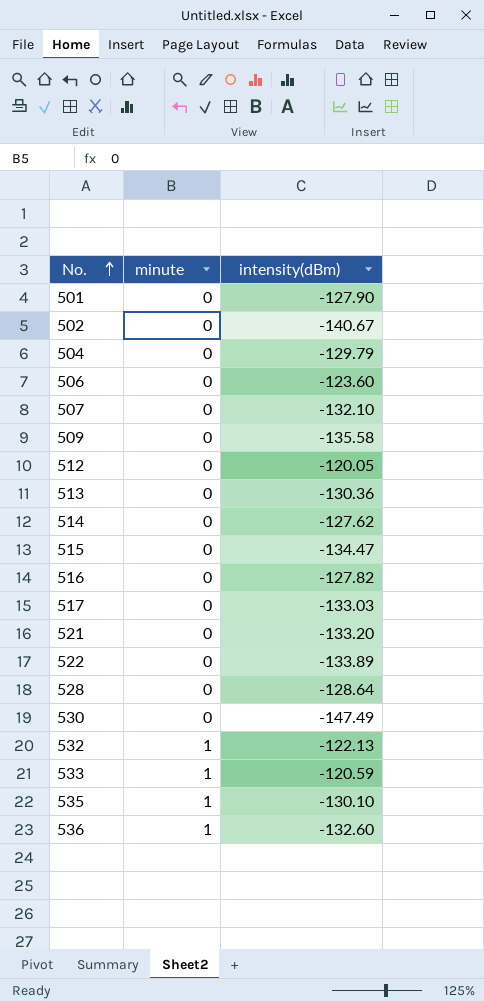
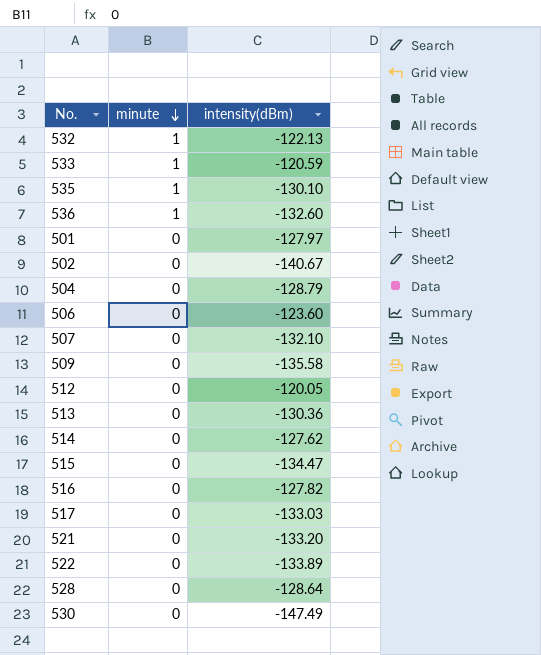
row order: No. ascending -> minute descending
501 | intensity(dBm): -127.90 -> -127.97
504 | intensity(dBm): -129.79 -> -128.79

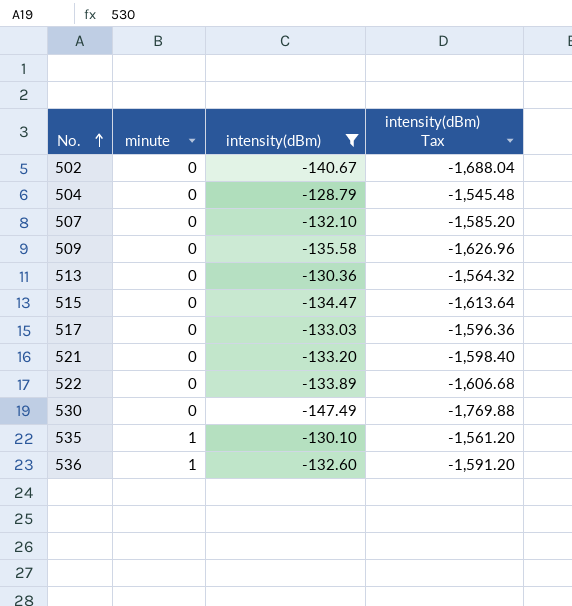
filter: none -> intensity(dBm) <= -128.79
row order: minute descending -> No. ascending
column intensity(dBm) Tax | formula: none -> [intensity(dBm)] * 12

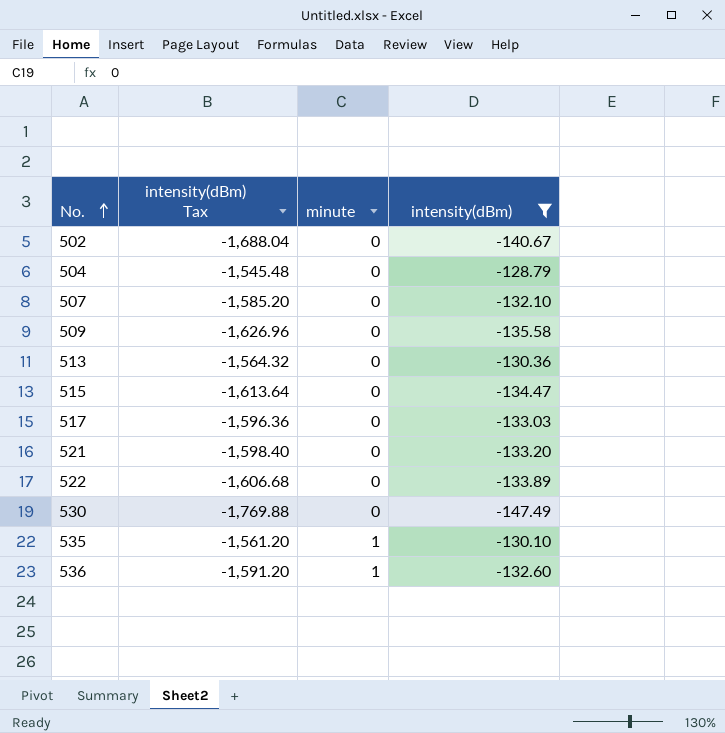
column intensity(dBm) Tax | position: 4 -> 2

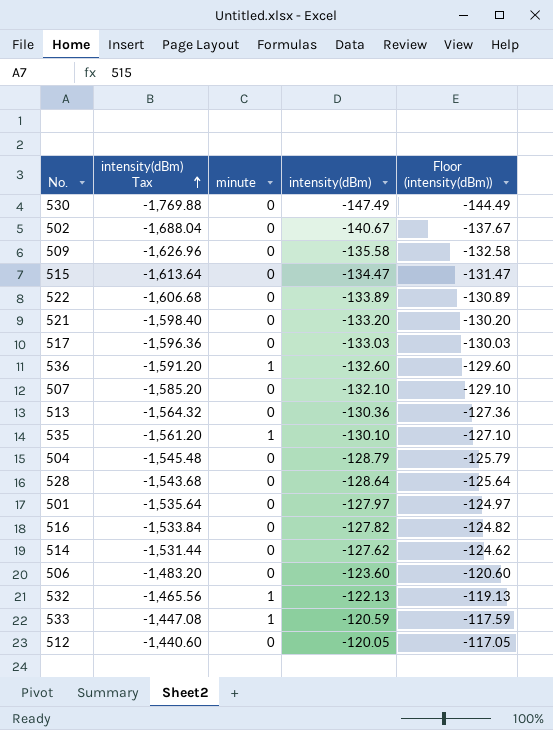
filter: intensity(dBm) <= -128.79 -> none
row order: No. ascending -> intensity(dBm) Tax ascending
column Floor (intensity(dBm)) | formula: none -> [intensity(dBm)] + 3

